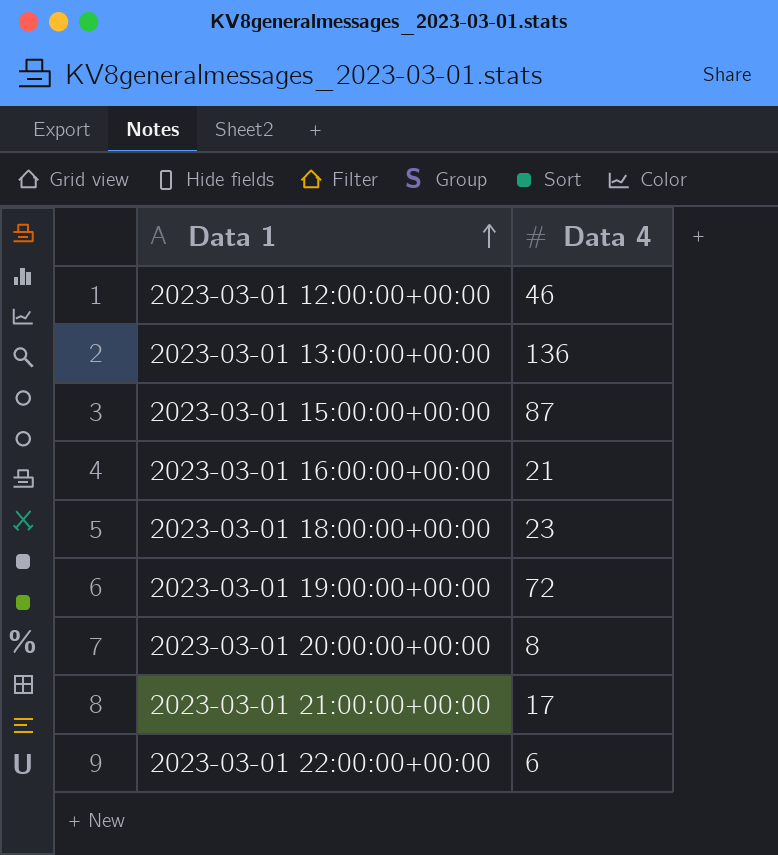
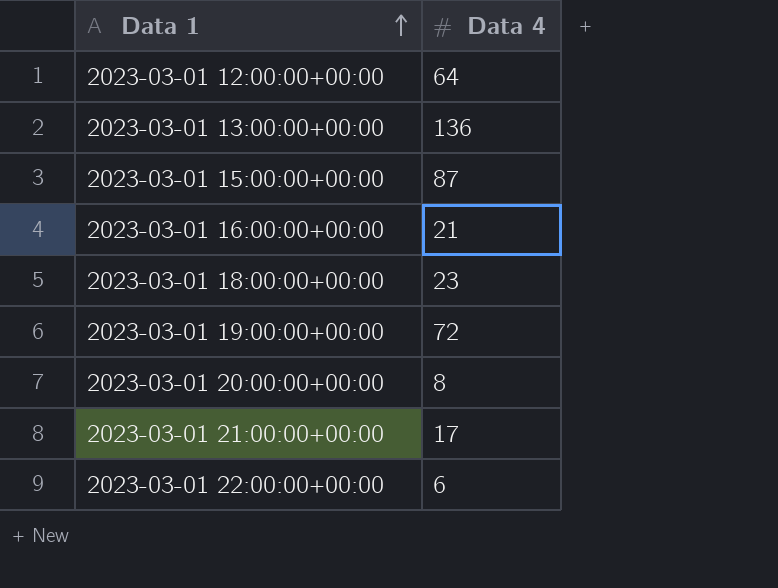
2023-03-01 12:00:00+00:00 | Data 4: 46 -> 64

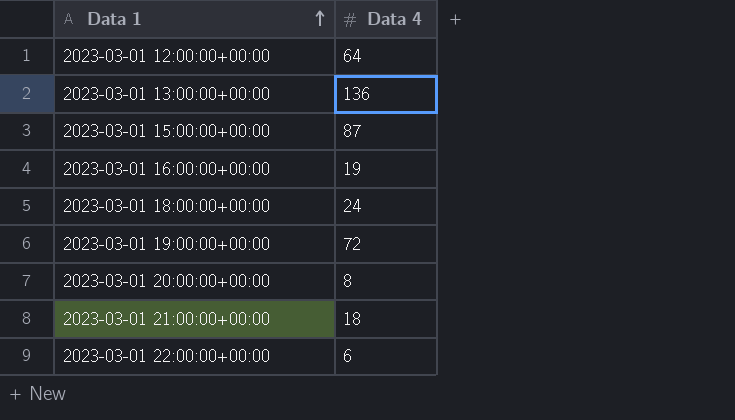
2023-03-01 16:00:00+00:00 | Data 4: 21 -> 19
2023-03-01 18:00:00+00:00 | Data 4: 23 -> 24
2023-03-01 21:00:00+00:00 | Data 4: 17 -> 18

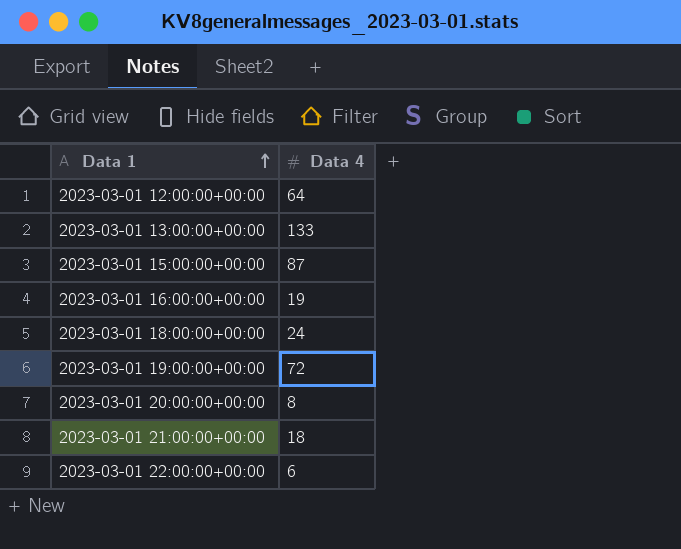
2023-03-01 13:00:00+00:00 | Data 4: 136 -> 133

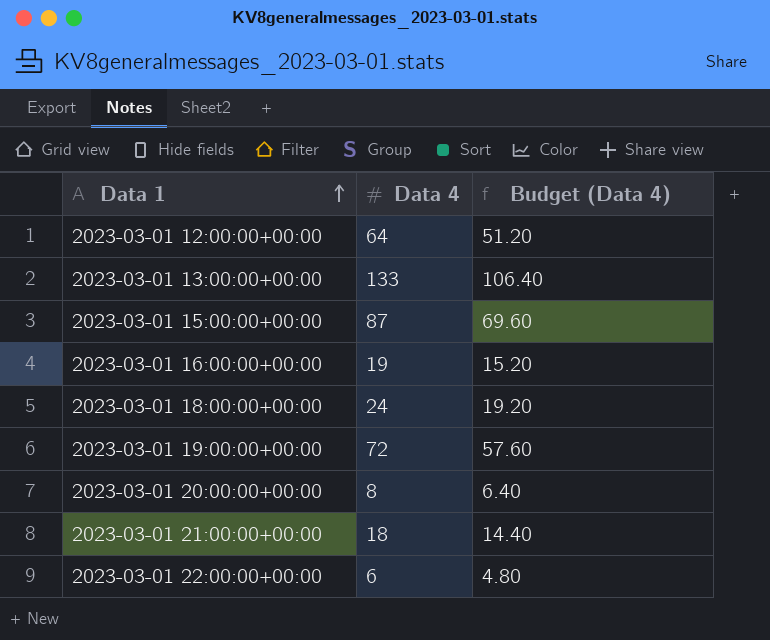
column Budget (Data 4) | formula: none -> [Data 4] * 0.8

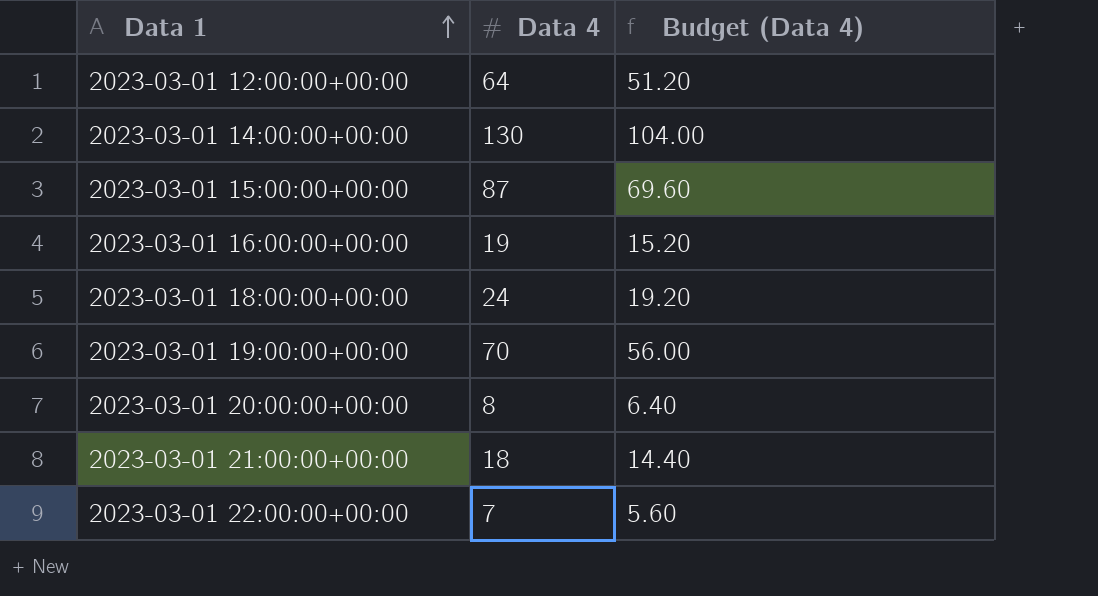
row 2023-03-01 13:00:00+00:00: 133 | 106.40 -> none
row 2023-03-01 14:00:00+00:00: none -> 130 | 104.00
2023-03-01 19:00:00+00:00 | Data 4: 72 -> 70
2023-03-01 19:00:00+00:00 | Budget (Data 4): 57.60 -> 56.00
2023-03-01 22:00:00+00:00 | Data 4: 6 -> 7
2023-03-01 22:00:00+00:00 | Budget (Data 4): 4.80 -> 5.60

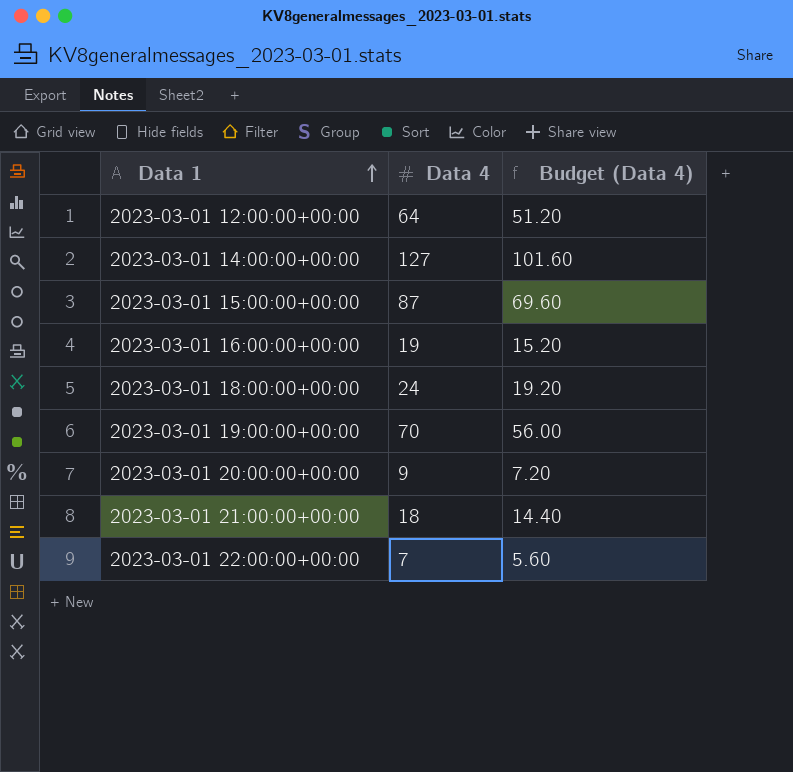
2023-03-01 14:00:00+00:00 | Data 4: 130 -> 127
2023-03-01 14:00:00+00:00 | Budget (Data 4): 104.00 -> 101.60
2023-03-01 20:00:00+00:00 | Data 4: 8 -> 9
2023-03-01 20:00:00+00:00 | Budget (Data 4): 6.40 -> 7.20

